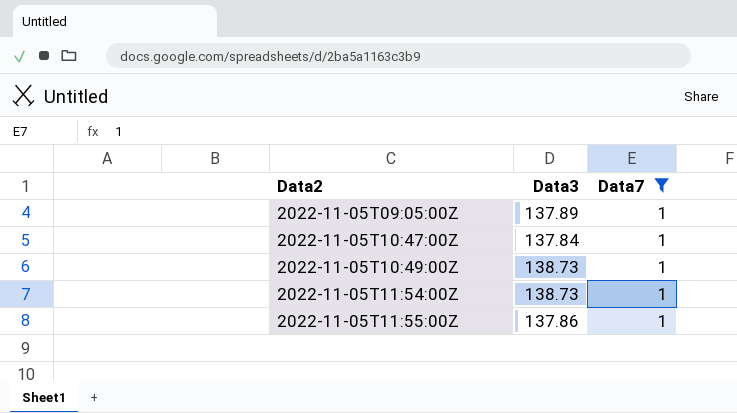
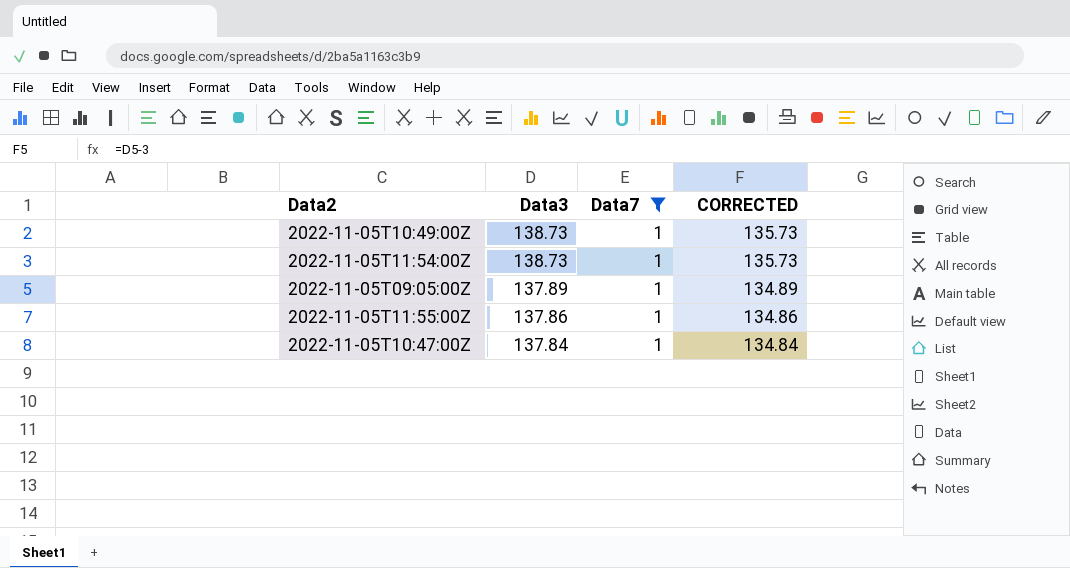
row order: Data2 ascending -> Data3 descending
column CORRECTED | formula: none -> [Data3] - 3

